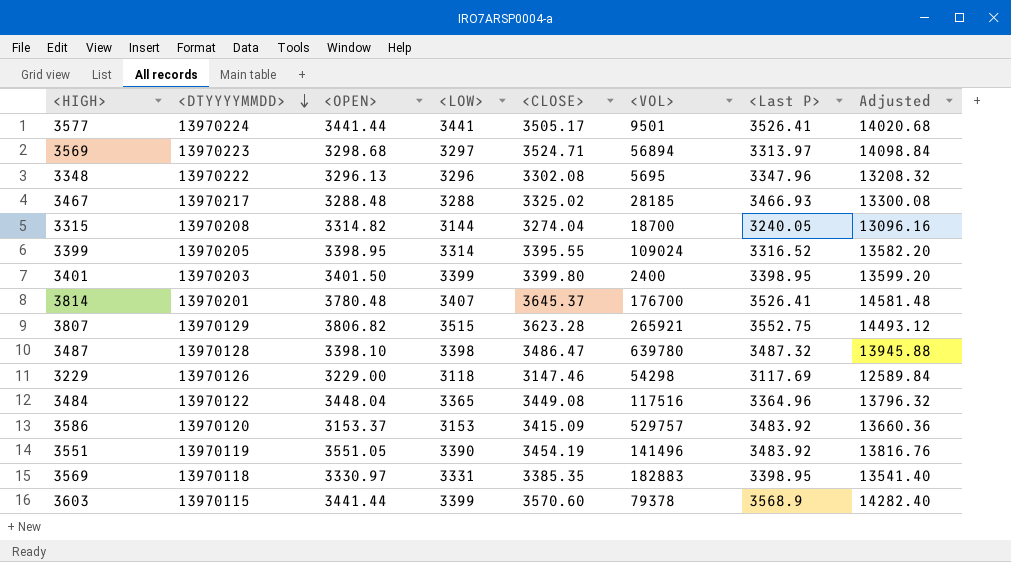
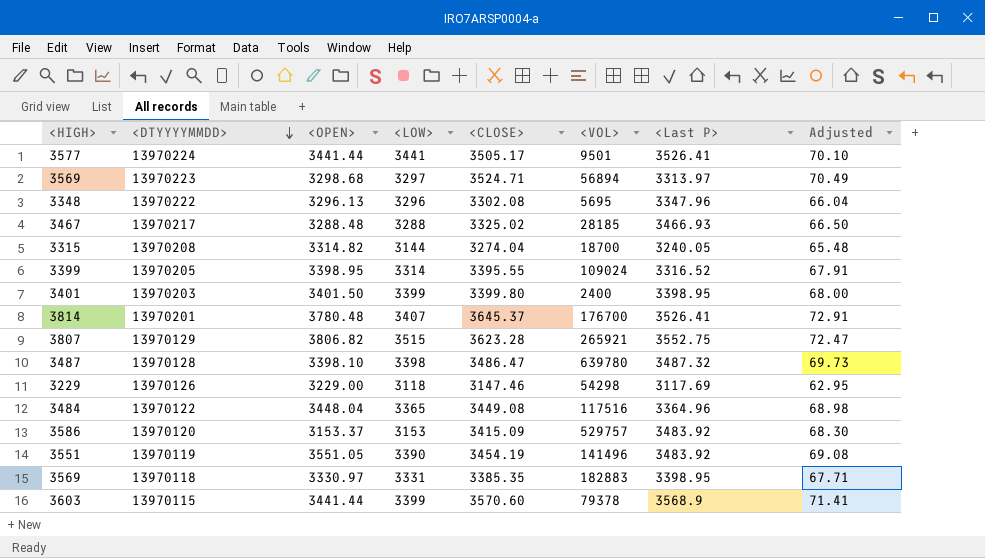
column Adjusted | formula: [<CLOSE>] * 4 -> [<CLOSE>] * 0.02

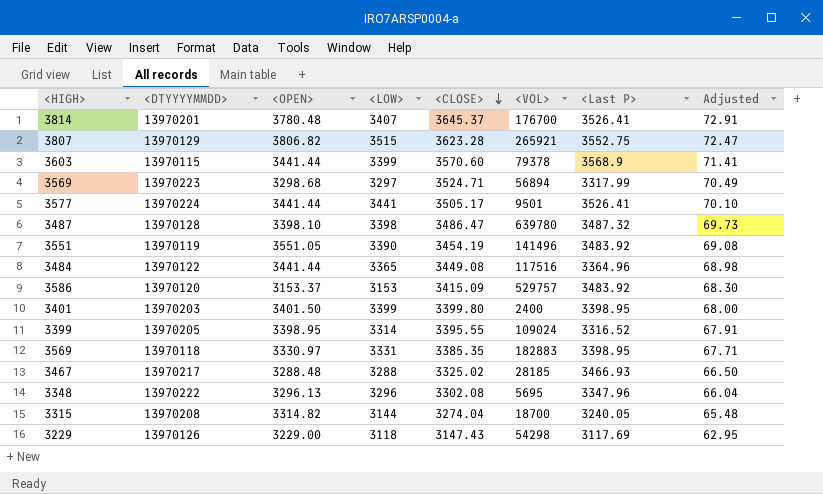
row order: <DTYYYYMMDD> descending -> <CLOSE> descending
13970223 | <Last P>: 3313.97 -> 3317.99
13970122 | <OPEN>: 3448.04 -> 3441.44
13970126 | <CLOSE>: 3147.46 -> 3147.43

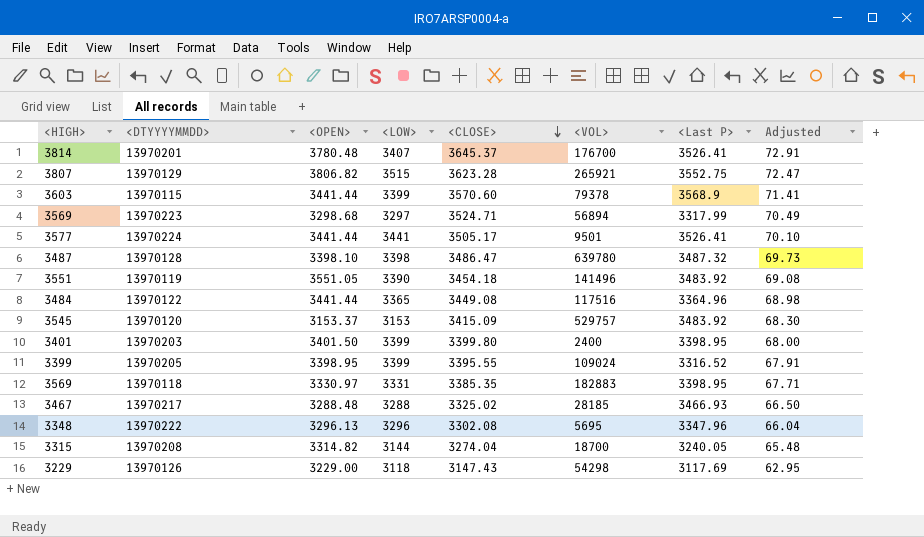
13970119 | <CLOSE>: 3454.19 -> 3454.18
13970120 | <HIGH>: 3586 -> 3545
13970205 | <LOW>: 3314 -> 3399

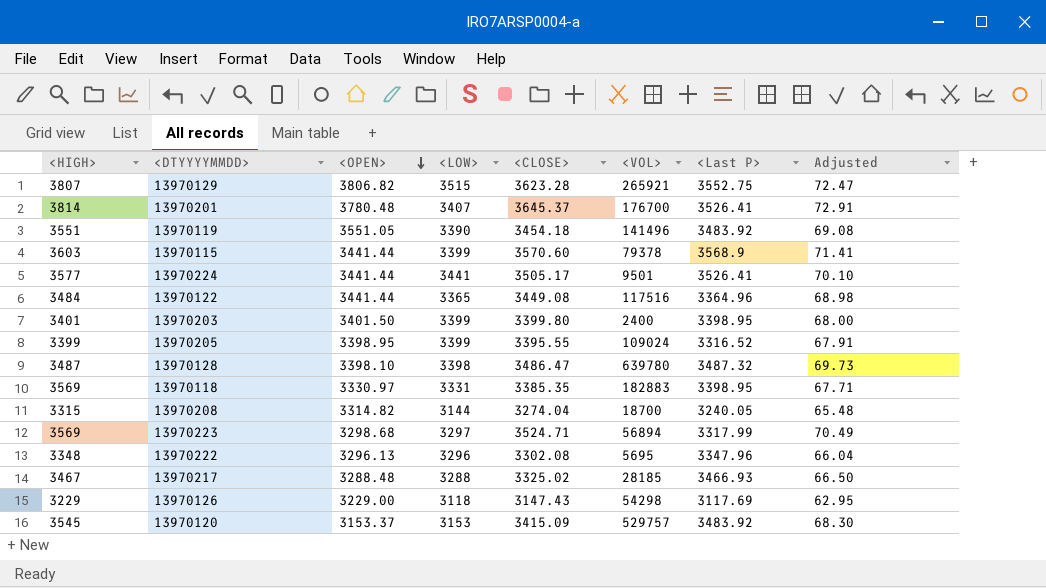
row order: <CLOSE> descending -> <OPEN> descending

